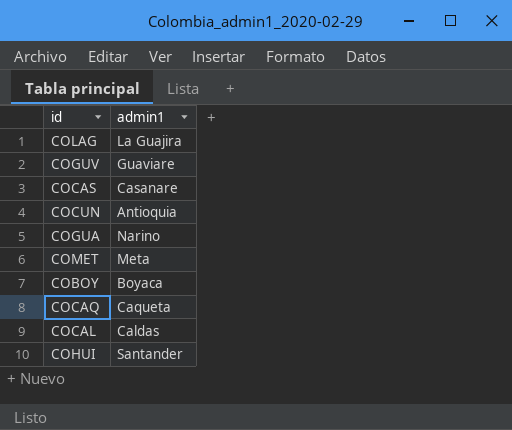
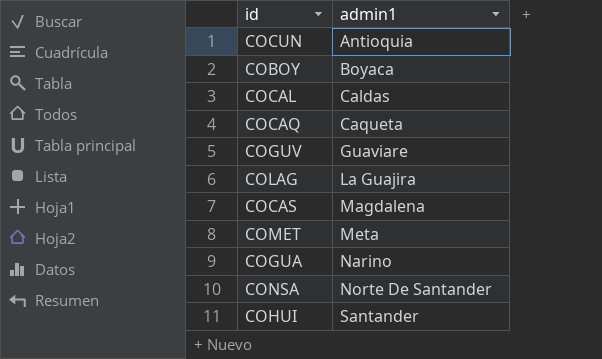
row order: none -> admin1 ascending
COCAS | admin1: Casanare -> Magdalena
row CONSA: none -> Norte De Santander

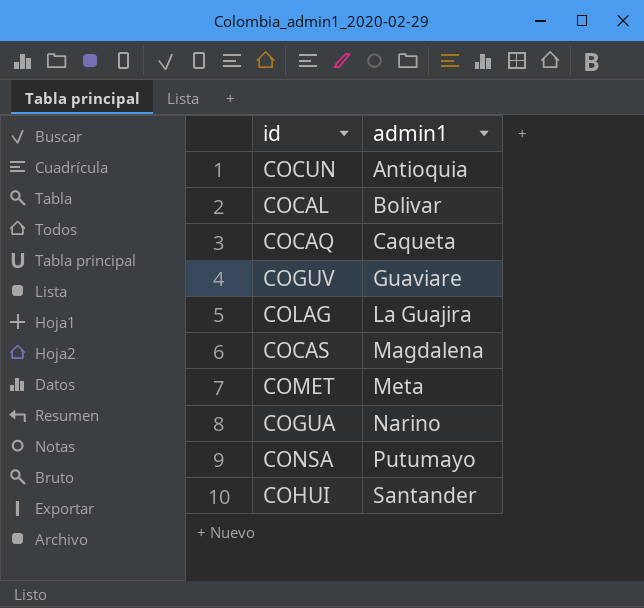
row COBOY: Boyaca -> none
COCAL | admin1: Caldas -> Bolivar
CONSA | admin1: Norte De Santander -> Putumayo

